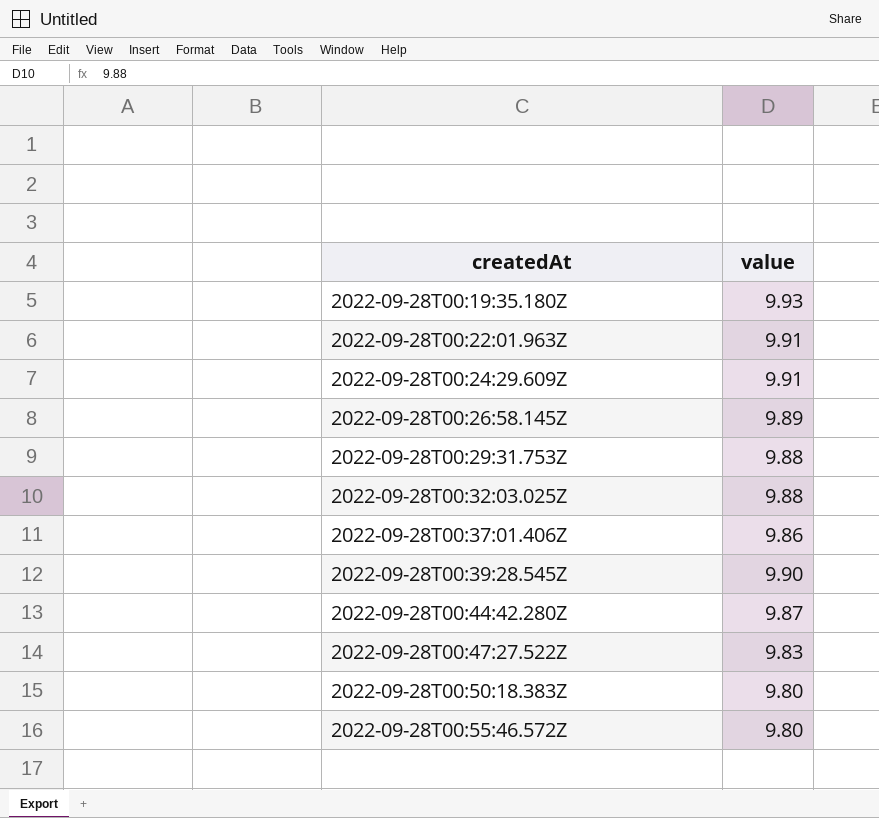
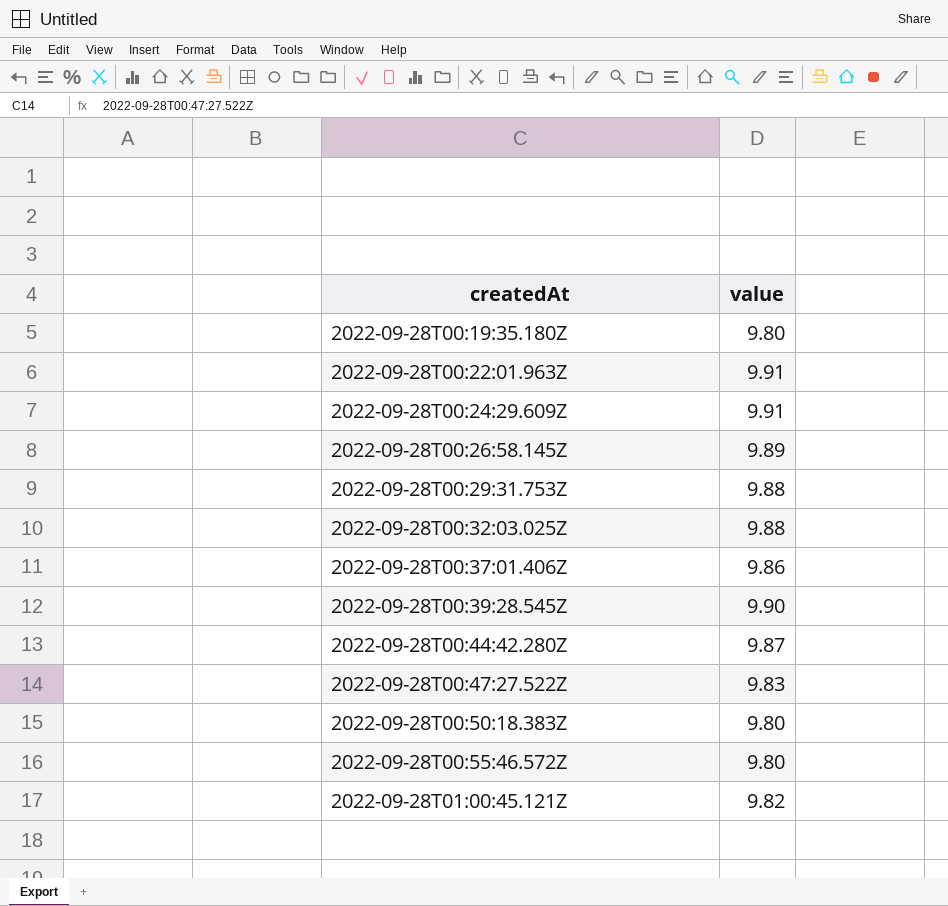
2022-09-28T00:19:35.180Z | value: 9.93 -> 9.80
row 2022-09-28T01:00:45.121Z: none -> 9.82

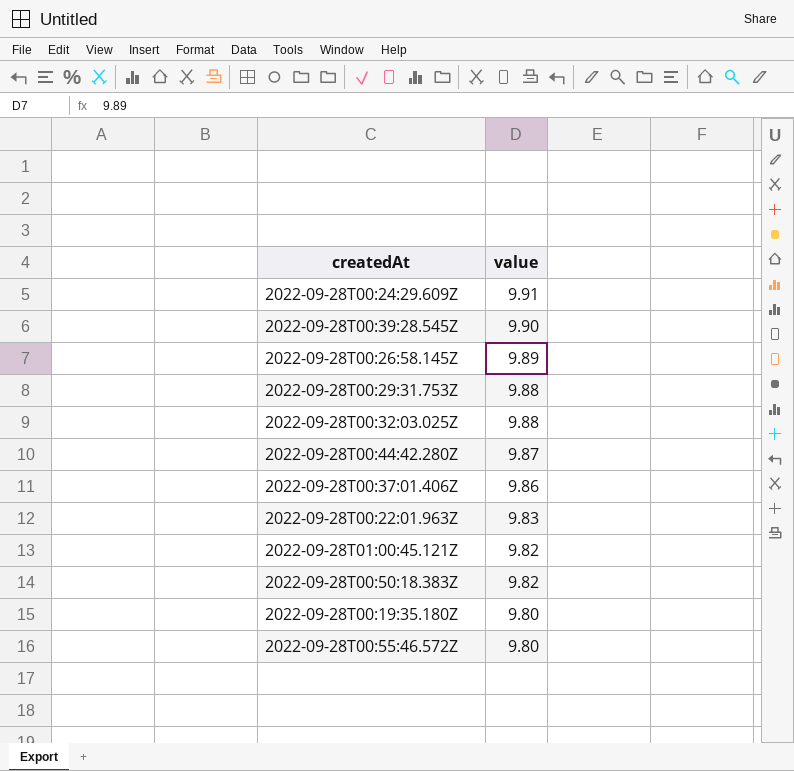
row order: createdAt ascending -> value descending
row 2022-09-28T00:47:27.522Z: 9.83 -> none
2022-09-28T00:22:01.963Z | value: 9.91 -> 9.83
2022-09-28T00:50:18.383Z | value: 9.80 -> 9.82

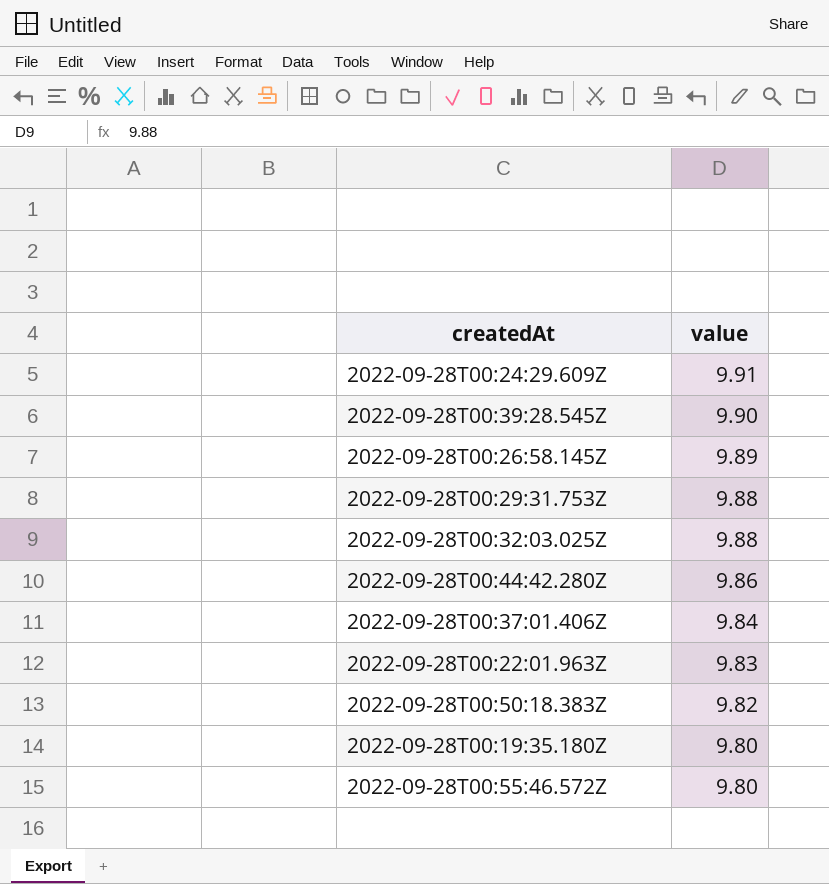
row 2022-09-28T01:00:45.121Z: 9.82 -> none
2022-09-28T00:44:42.280Z | value: 9.87 -> 9.86
2022-09-28T00:37:01.406Z | value: 9.86 -> 9.84

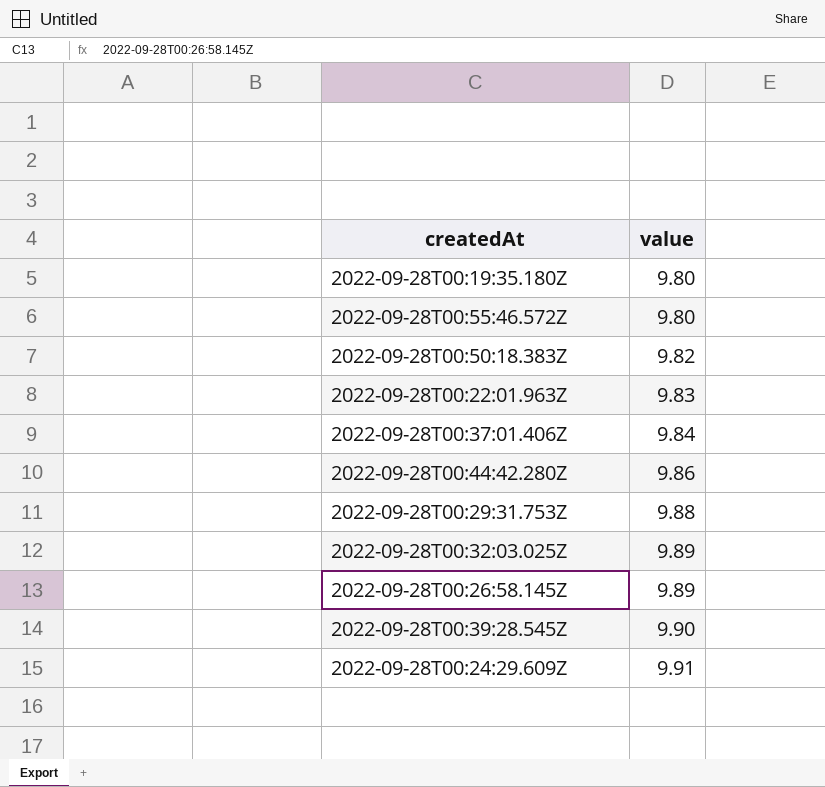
row order: value descending -> value ascending
2022-09-28T00:32:03.025Z | value: 9.88 -> 9.89

